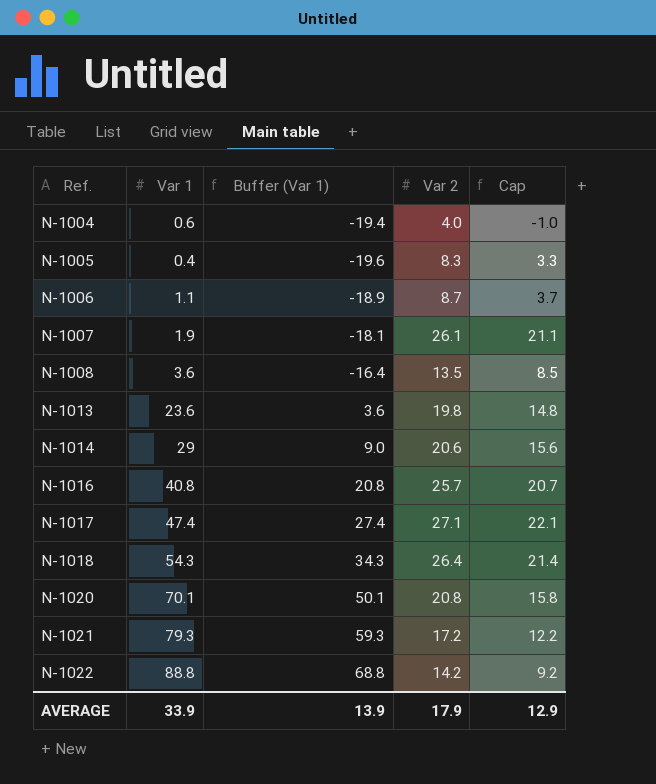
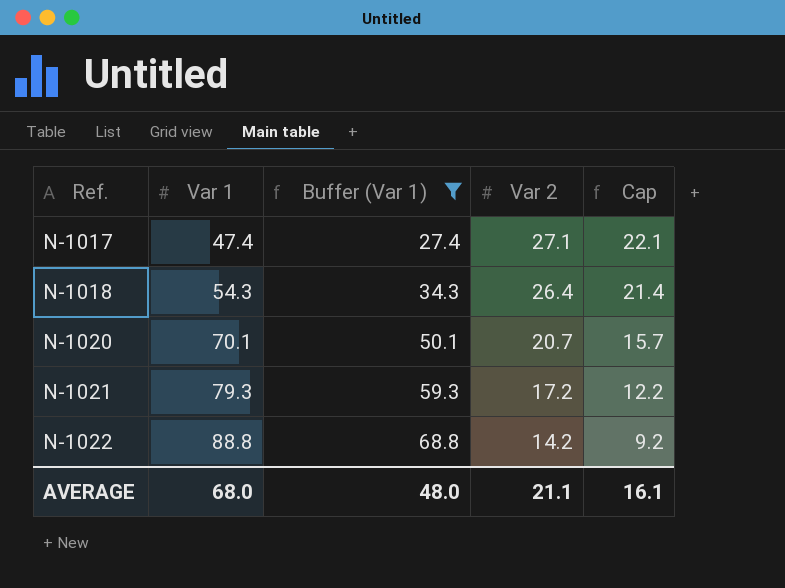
filter: none -> Buffer (Var 1) >= 27.4
N-1020 | Var 2: 20.8 -> 20.7
N-1020 | Cap: 15.8 -> 15.7
AVERAGE | Var 1: 33.9 -> 68.0
AVERAGE | Buffer (Var 1): 13.9 -> 48.0
AVERAGE | Var 2: 17.9 -> 21.1
AVERAGE | Cap: 12.9 -> 16.1

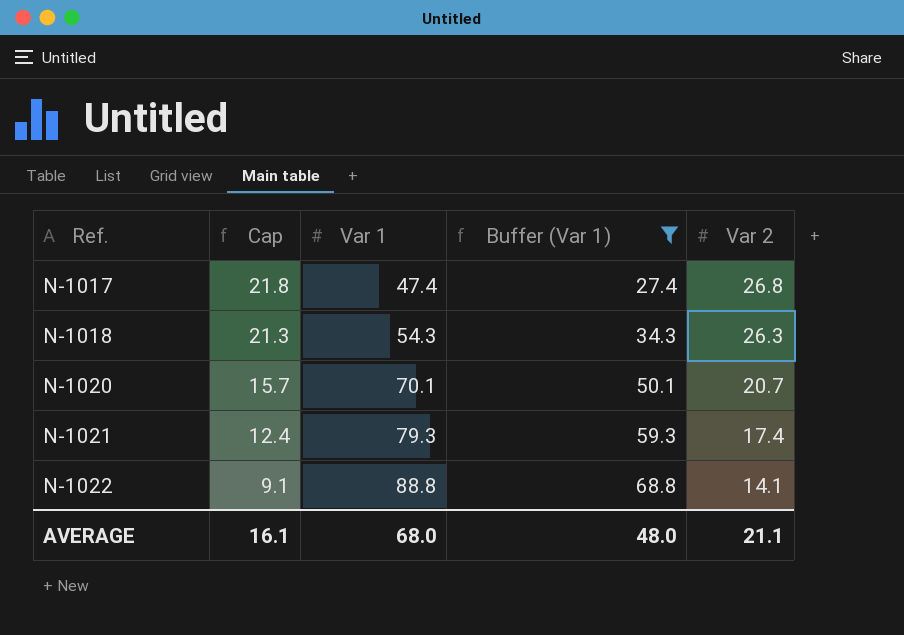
column Cap | position: 5 -> 2
N-1017 | Cap: 22.1 -> 21.8
N-1017 | Var 2: 27.1 -> 26.8
N-1018 | Cap: 21.4 -> 21.3
N-1018 | Var 2: 26.4 -> 26.3
N-1021 | Cap: 12.2 -> 12.4
N-1021 | Var 2: 17.2 -> 17.4
N-1022 | Cap: 9.2 -> 9.1
N-1022 | Var 2: 14.2 -> 14.1

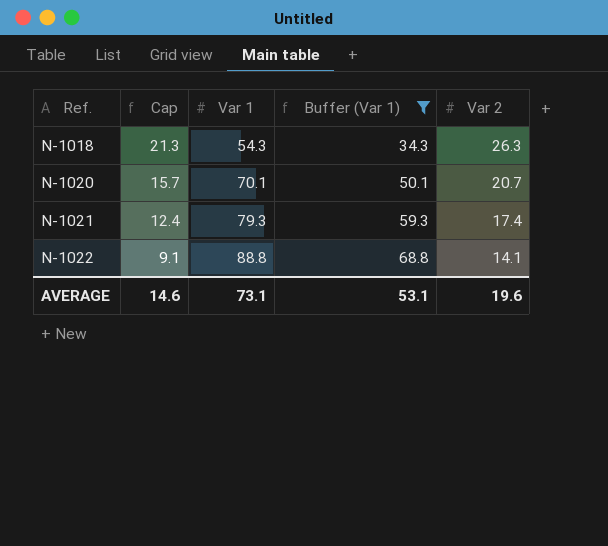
row N-1017: 21.8 | 47.4 | 27.4 | 26.8 -> none
AVERAGE | Cap: 16.1 -> 14.6
AVERAGE | Var 1: 68.0 -> 73.1
AVERAGE | Buffer (Var 1): 48.0 -> 53.1
AVERAGE | Var 2: 21.1 -> 19.6

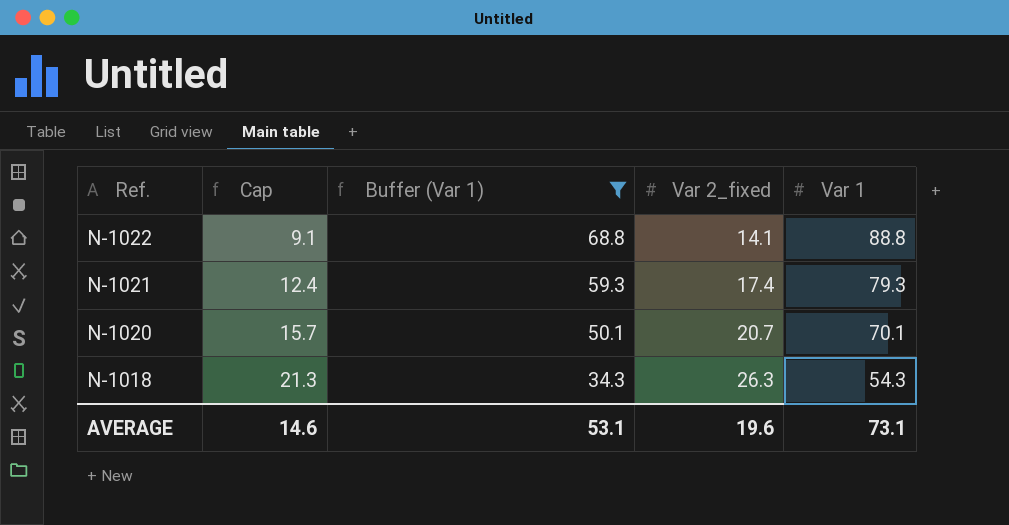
row order: Ref. ascending -> Ref. descending
column name: Var 2 -> Var 2_fixed
column Var 1 | position: 3 -> 5

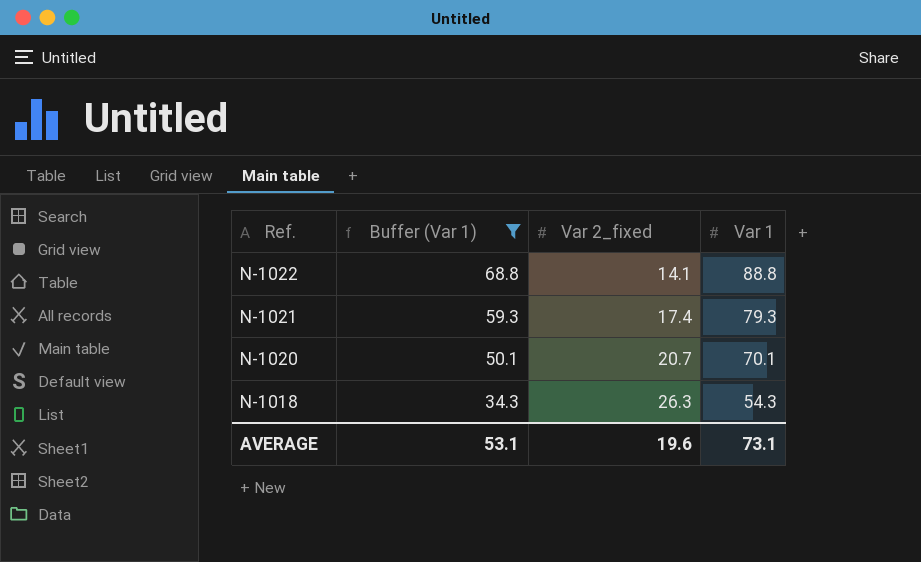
column Cap | formula: [Var 2_fixed] - 5 -> none

